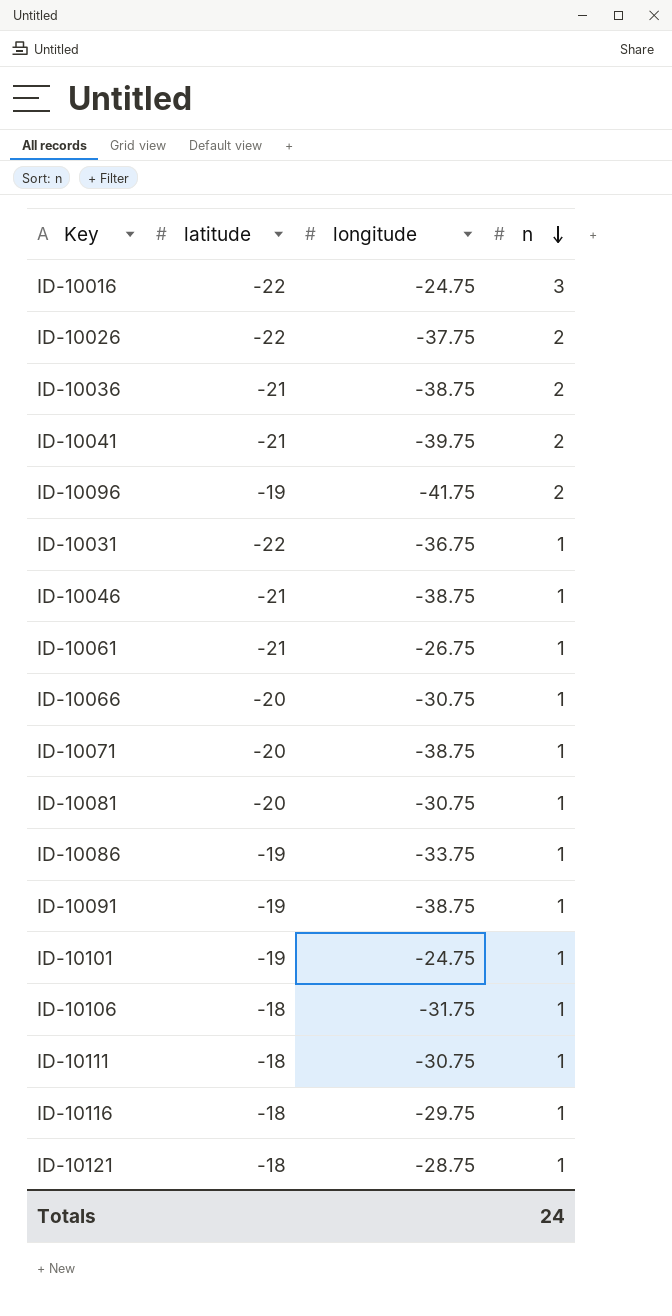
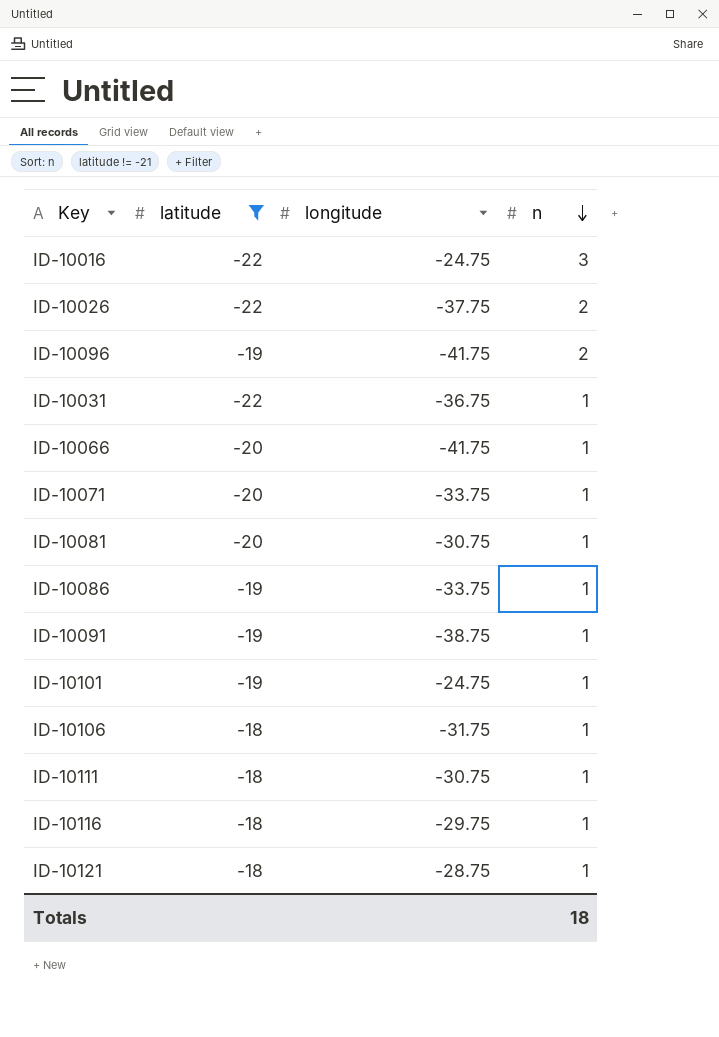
filter: none -> latitude != -21
ID-10066 | longitude: -30.75 -> -41.75
ID-10071 | longitude: -38.75 -> -33.75
Totals | n: 24 -> 18

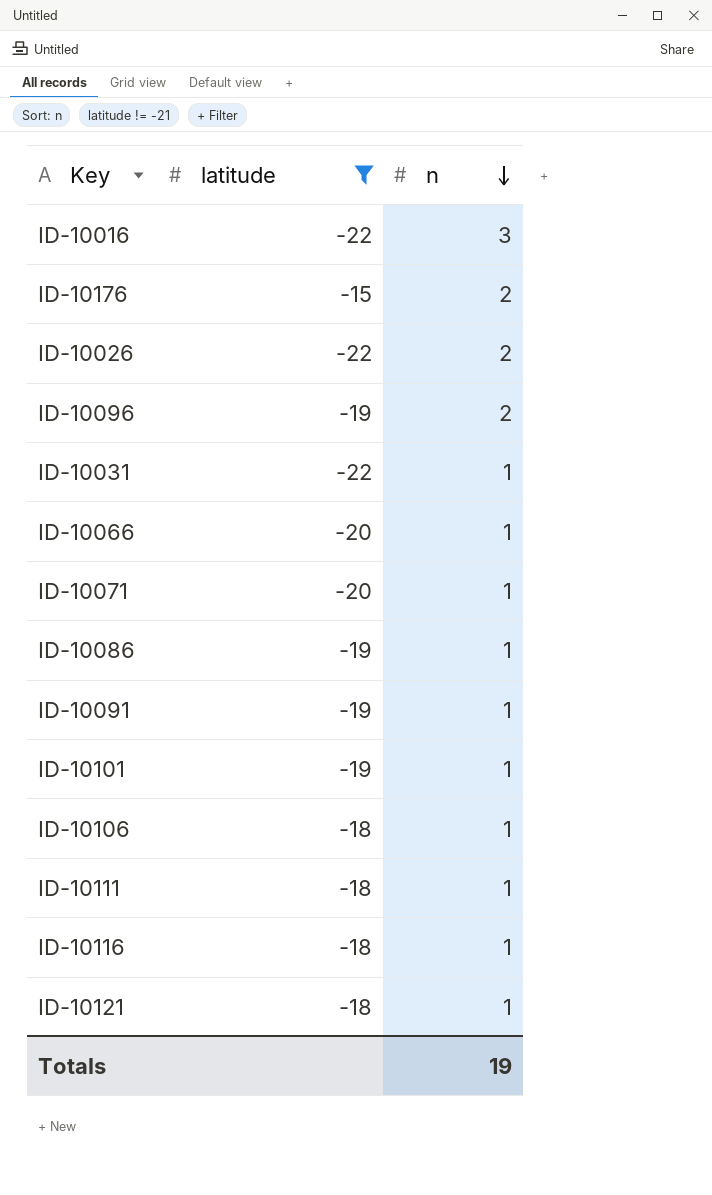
column longitude | position: 3 -> none
row ID-10081: -20 | -30.75 | 1 -> none
row ID-10176: none -> -15 | 2
Totals | n: 18 -> 19

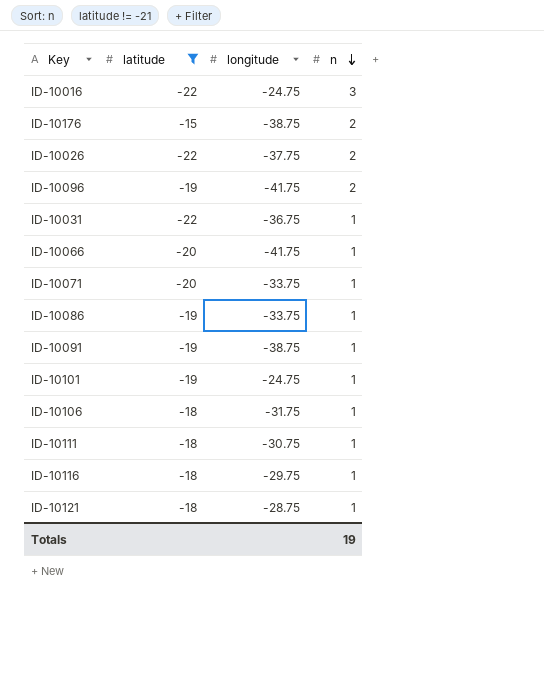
column longitude | position: none -> 3

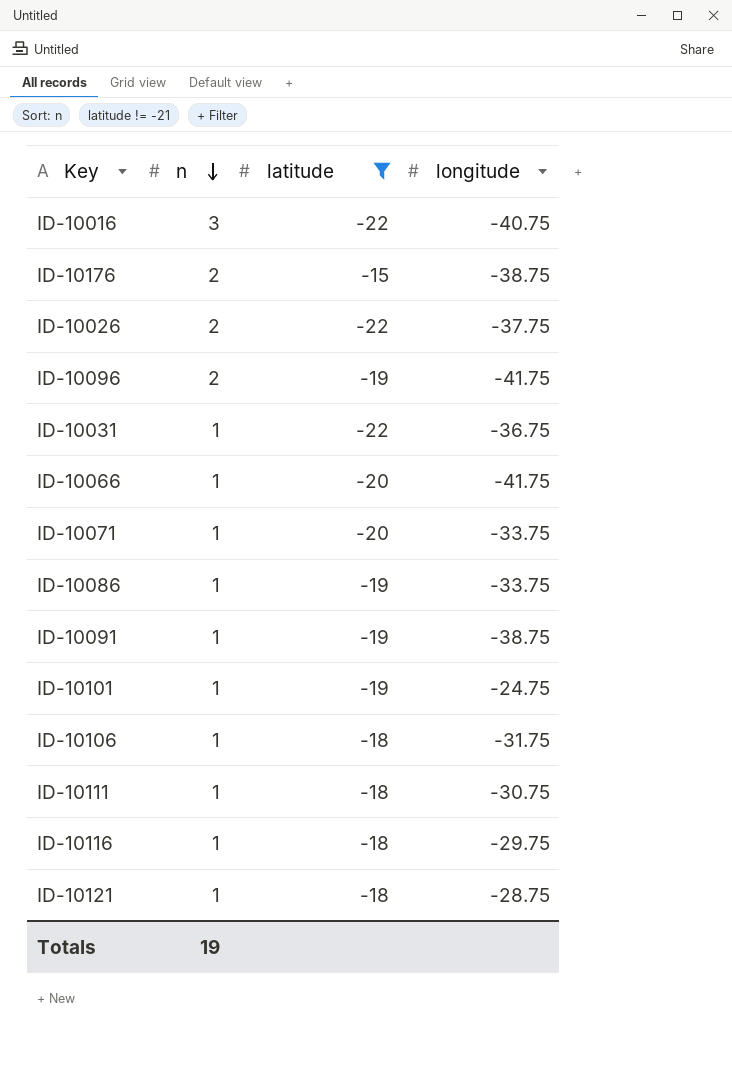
column n | position: 4 -> 2
ID-10016 | longitude: -24.75 -> -40.75

